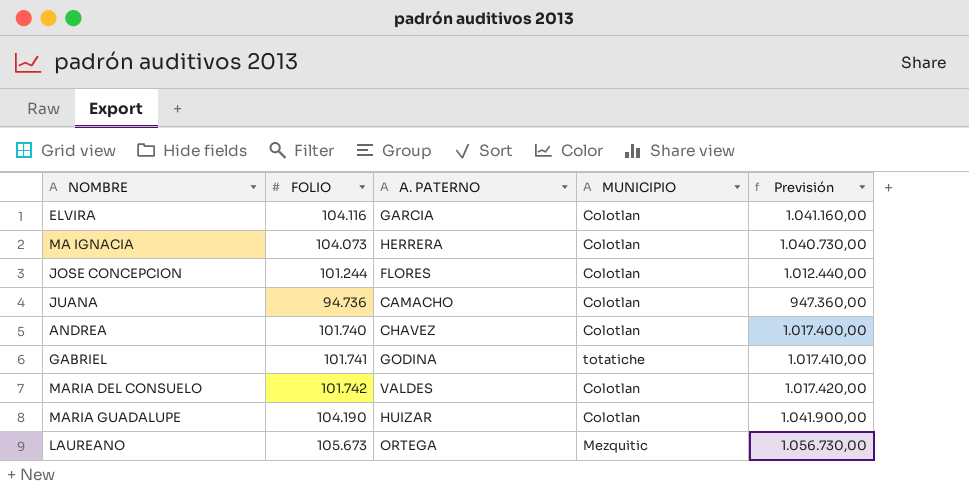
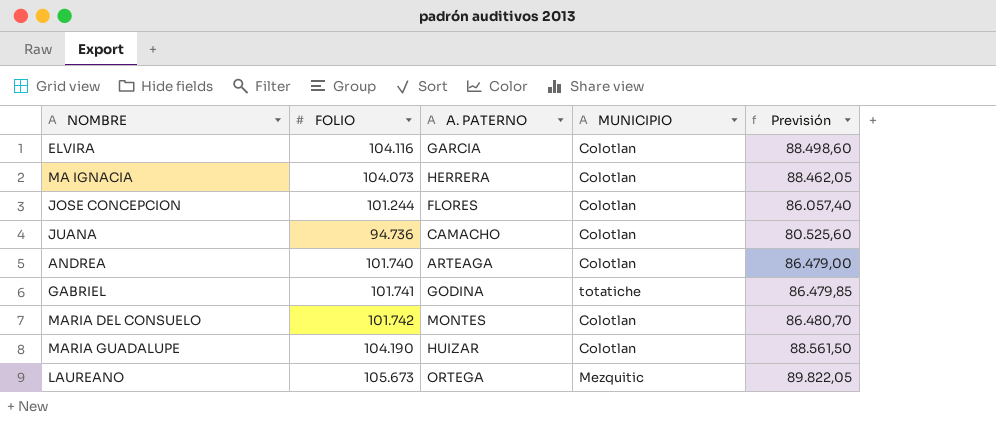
column Previsión | formula: [FOLIO] * 10 -> [FOLIO] * 0,85
ANDREA | A. PATERNO: CHAVEZ -> ARTEAGA
MARIA DEL CONSUELO | A. PATERNO: VALDES -> MONTES

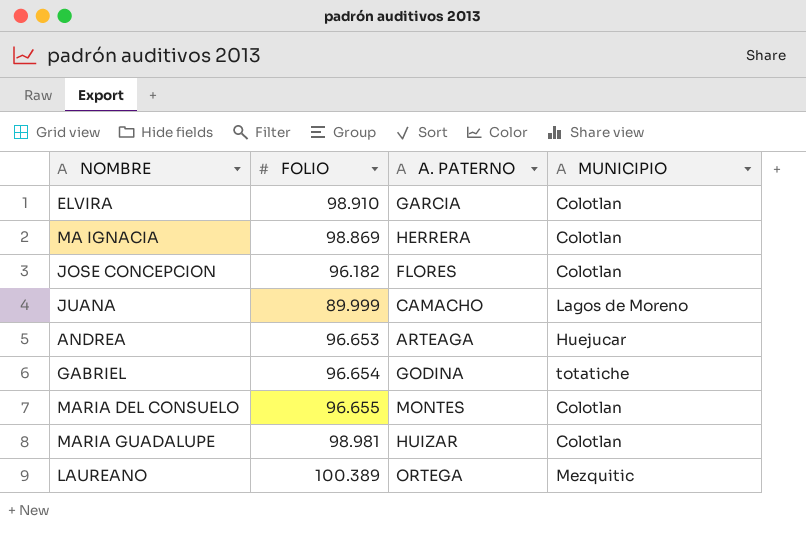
column Previsión | formula: [FOLIO] * 0,85 -> none
ELVIRA | FOLIO: 104.116 -> 98.910
MA IGNACIA | FOLIO: 104.073 -> 98.869
JOSE CONCEPCION | FOLIO: 101.244 -> 96.182
JUANA | FOLIO: 94.736 -> 89.999
JUANA | MUNICIPIO: Colotlan -> Lagos de Moreno
ANDREA | FOLIO: 101.740 -> 96.653
ANDREA | MUNICIPIO: Colotlan -> Huejucar
GABRIEL | FOLIO: 101.741 -> 96.654
MARIA DEL CONSUELO | FOLIO: 101.742 -> 96.655
MARIA GUADALUPE | FOLIO: 104.190 -> 98.981
LAUREANO | FOLIO: 105.673 -> 100.389

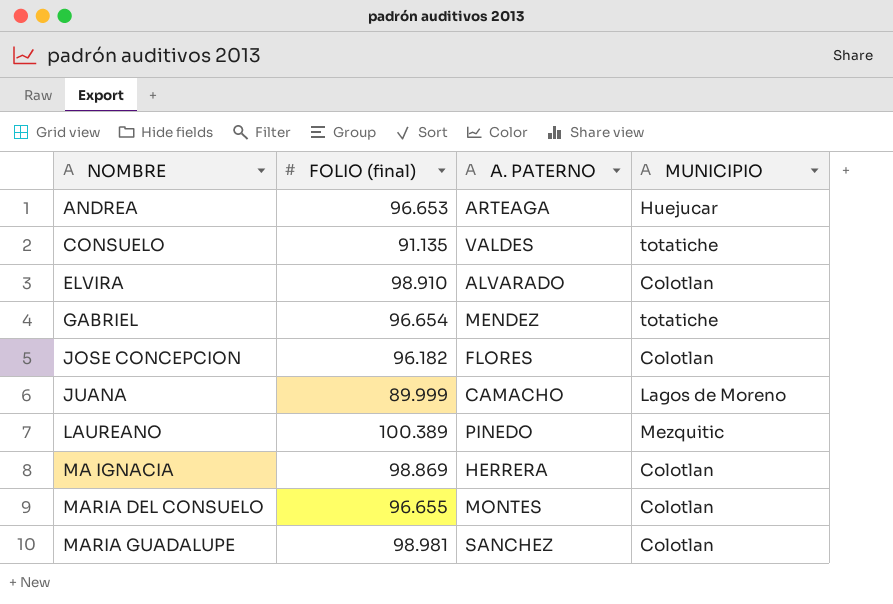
row order: none -> NOMBRE ascending
column name: FOLIO -> FOLIO (final)
row CONSUELO: none -> 91.135 | VALDES | totatiche
ELVIRA | A. PATERNO: GARCIA -> ALVARADO
GABRIEL | A. PATERNO: GODINA -> MENDEZ
LAUREANO | A. PATERNO: ORTEGA -> PINEDO
MARIA GUADALUPE | A. PATERNO: HUIZAR -> SANCHEZ

